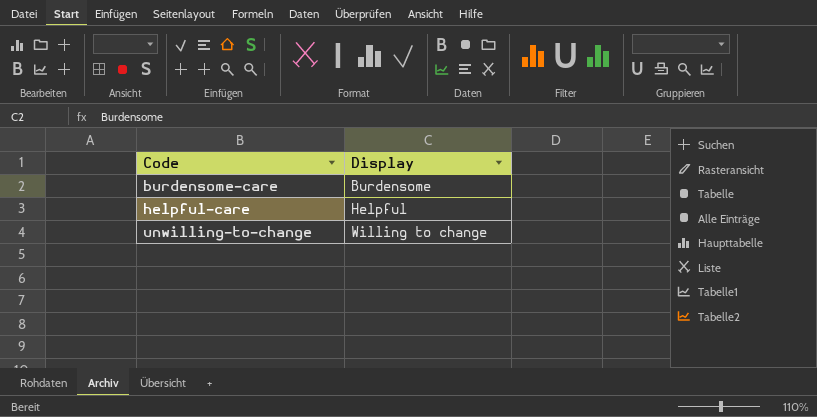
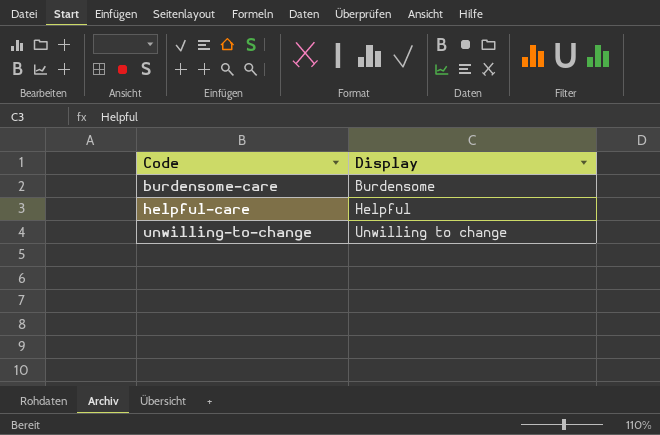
unwilling-to-change | Display: Willing to change -> Unwilling to change

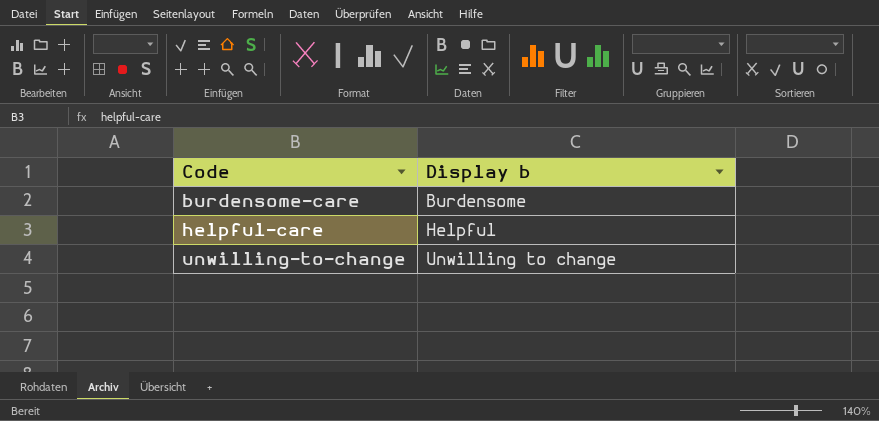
column name: Display -> Display b

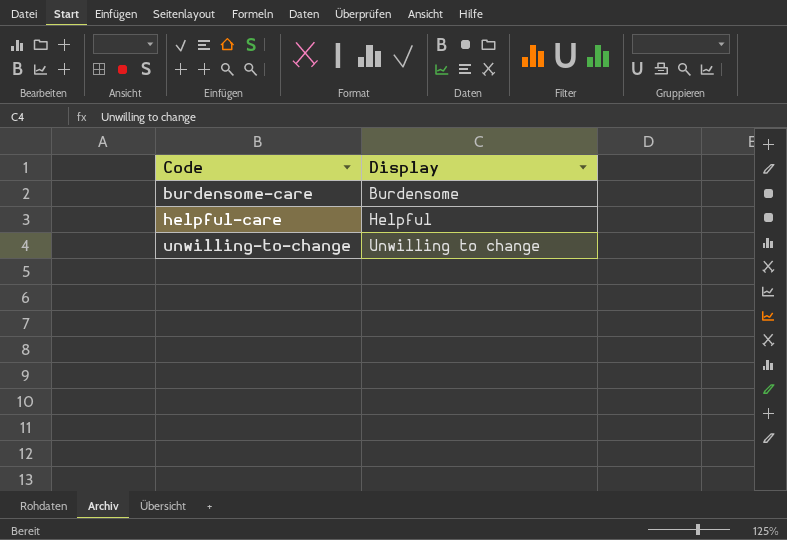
column name: Display b -> Display

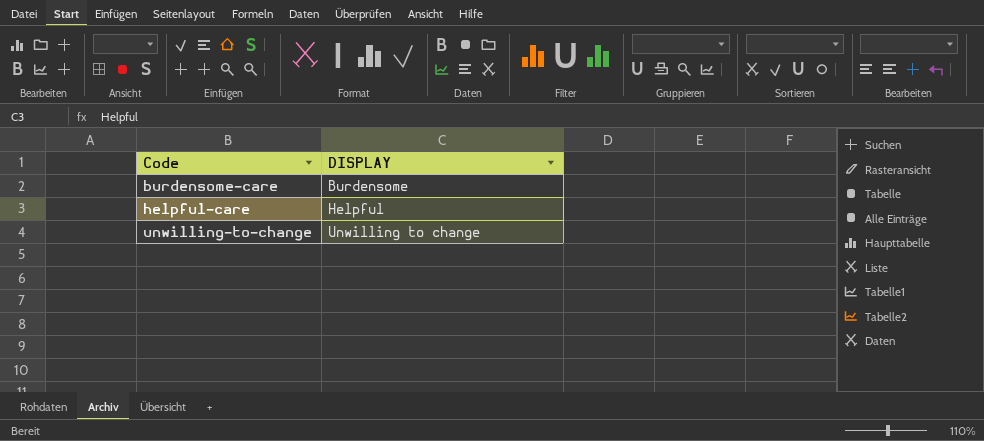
column name: Display -> DISPLAY

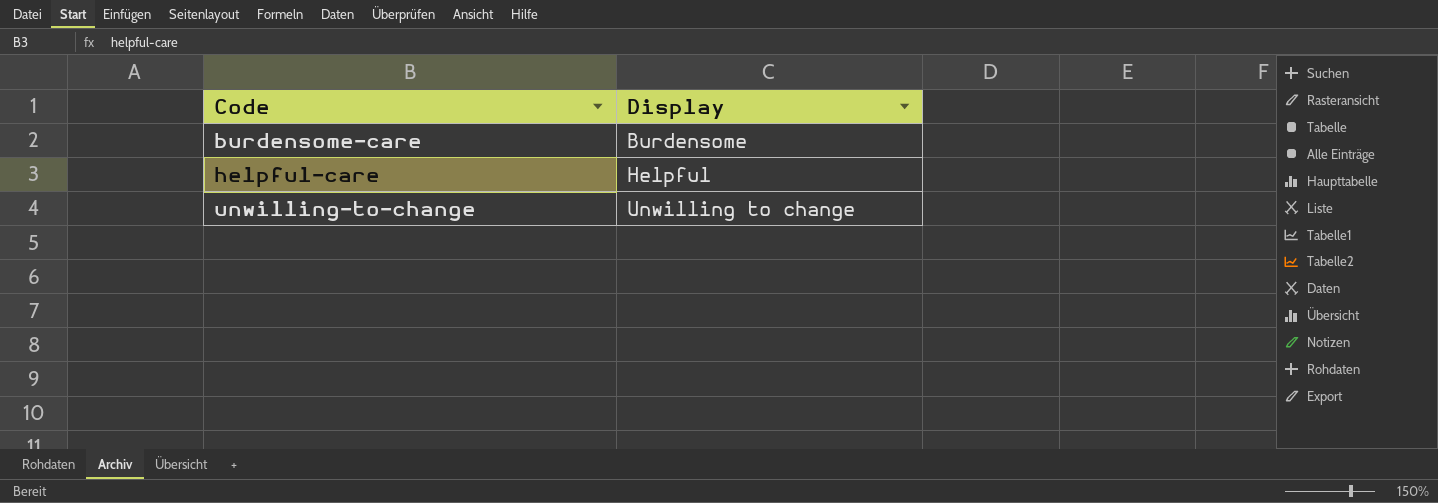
column name: DISPLAY -> Display

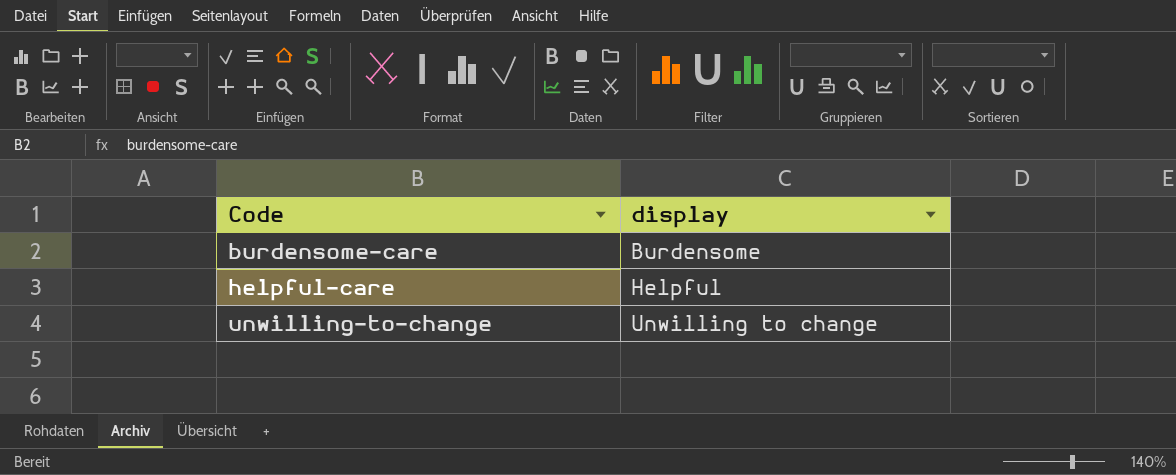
column name: Display -> display

